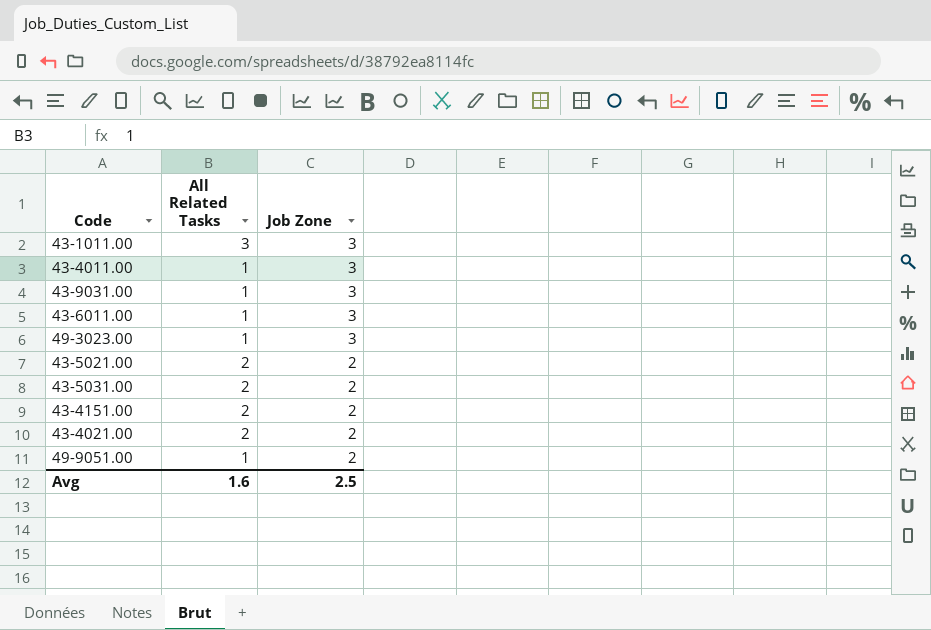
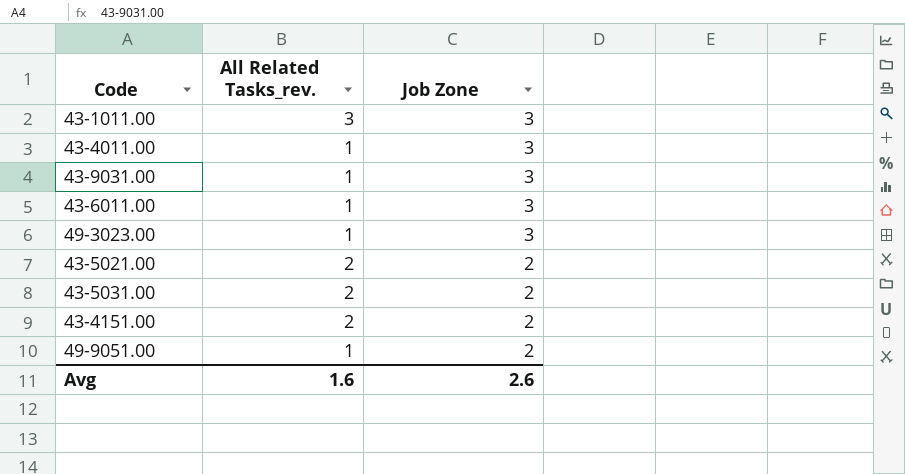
column name: All Related Tasks -> All Related Tasks_rev.
row 43-4021.00: 2 | 2 -> none
Avg | Job Zone: 2.5 -> 2.6

